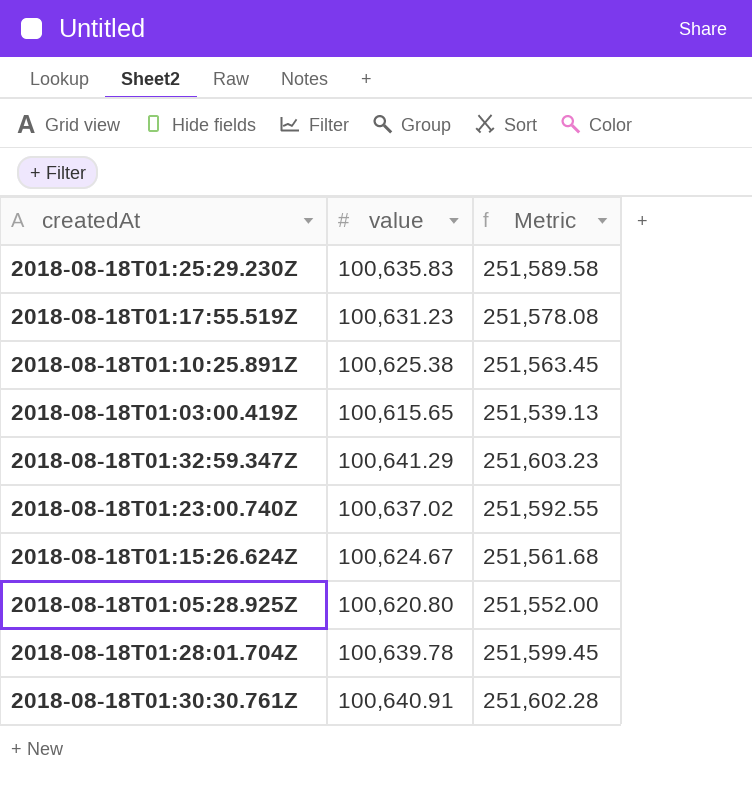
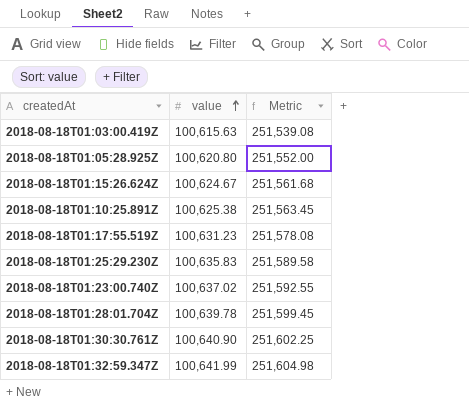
row order: none -> value ascending
2018-08-18T01:03:00.419Z | value: 100,615.65 -> 100,615.63
2018-08-18T01:03:00.419Z | Metric: 251,539.13 -> 251,539.08
2018-08-18T01:30:30.761Z | value: 100,640.91 -> 100,640.90
2018-08-18T01:30:30.761Z | Metric: 251,602.28 -> 251,602.25
2018-08-18T01:32:59.347Z | value: 100,641.29 -> 100,641.99
2018-08-18T01:32:59.347Z | Metric: 251,603.23 -> 251,604.98

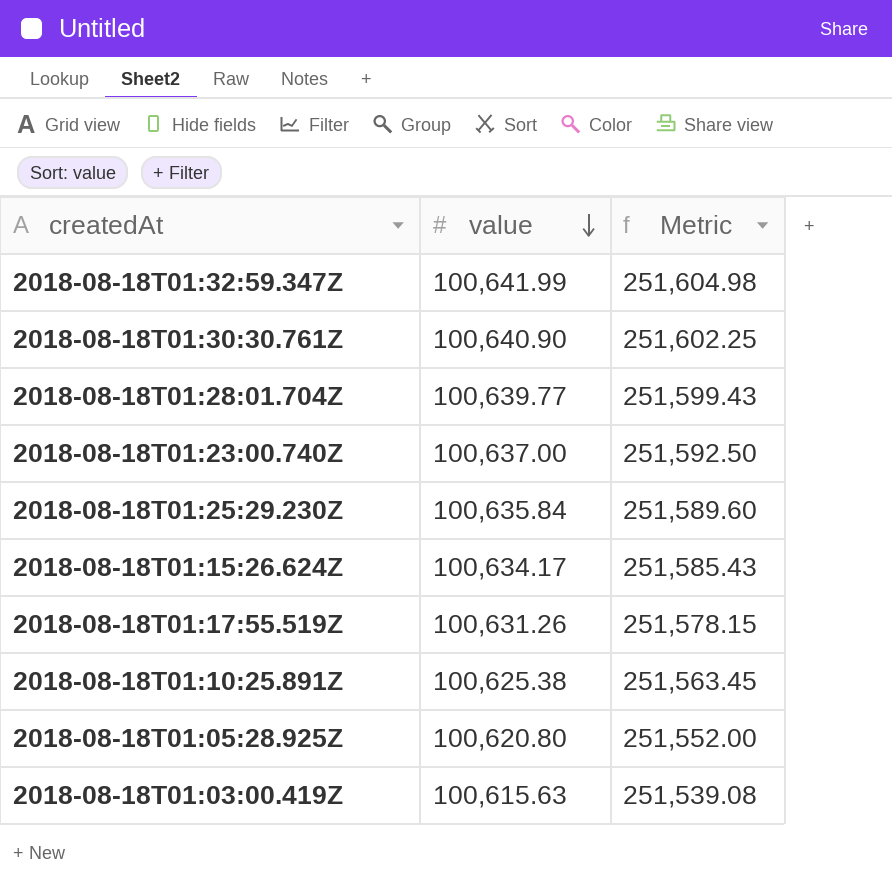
row order: value ascending -> value descending
2018-08-18T01:28:01.704Z | value: 100,639.78 -> 100,639.77
2018-08-18T01:28:01.704Z | Metric: 251,599.45 -> 251,599.43
2018-08-18T01:23:00.740Z | value: 100,637.02 -> 100,637.00
2018-08-18T01:23:00.740Z | Metric: 251,592.55 -> 251,592.50
2018-08-18T01:25:29.230Z | value: 100,635.83 -> 100,635.84
2018-08-18T01:25:29.230Z | Metric: 251,589.58 -> 251,589.60
2018-08-18T01:15:26.624Z | value: 100,624.67 -> 100,634.17
2018-08-18T01:15:26.624Z | Metric: 251,561.68 -> 251,585.43
2018-08-18T01:17:55.519Z | value: 100,631.23 -> 100,631.26
2018-08-18T01:17:55.519Z | Metric: 251,578.08 -> 251,578.15

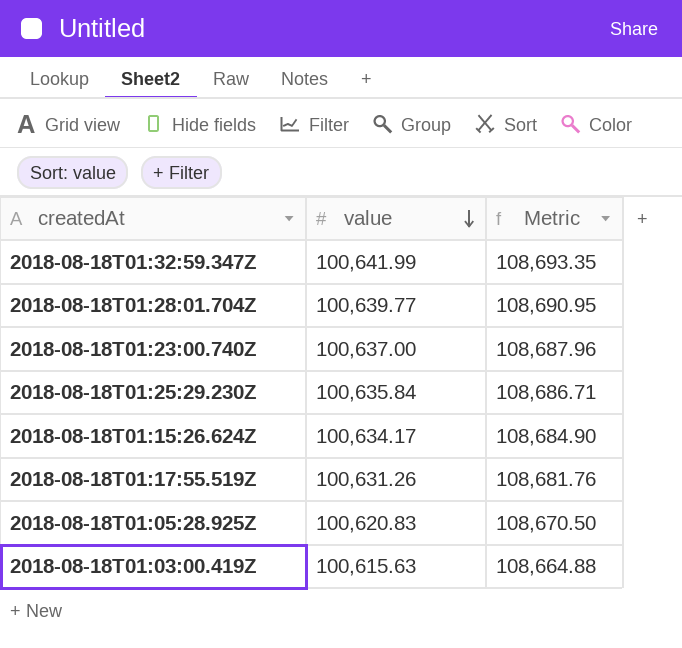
column Metric | formula: [value] * 2.5 -> [value] * 1.08
row 2018-08-18T01:30:30.761Z: 100,640.90 | 251,602.25 -> none
row 2018-08-18T01:10:25.891Z: 100,625.38 | 251,563.45 -> none
2018-08-18T01:05:28.925Z | value: 100,620.80 -> 100,620.83

